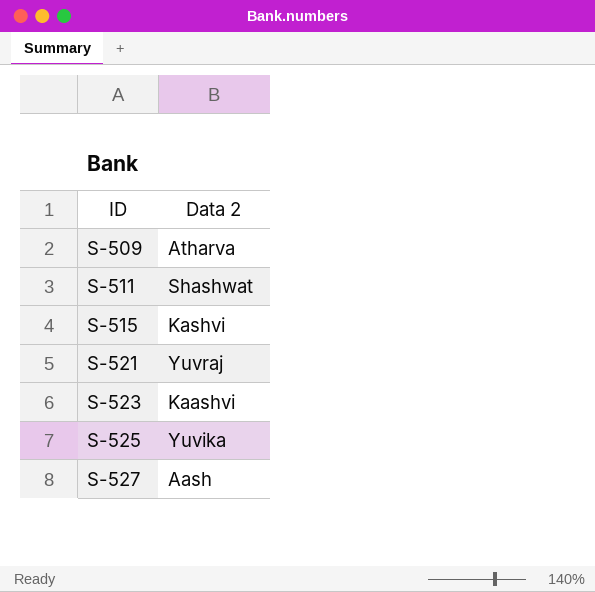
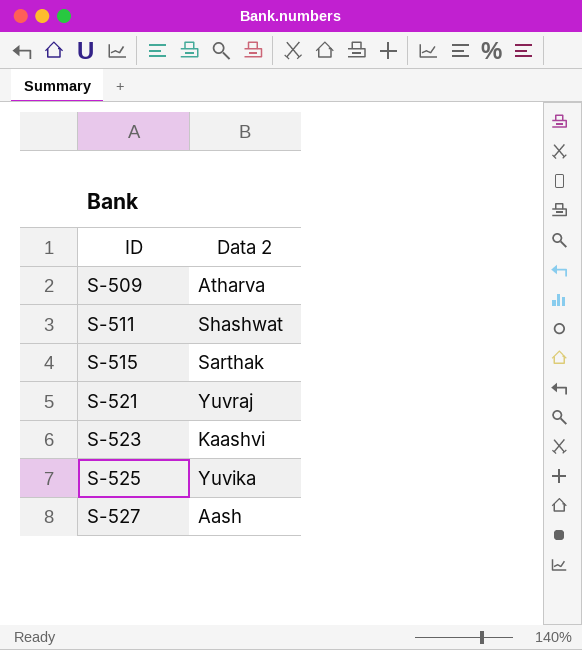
S-515 | Data 2: Kashvi -> Sarthak

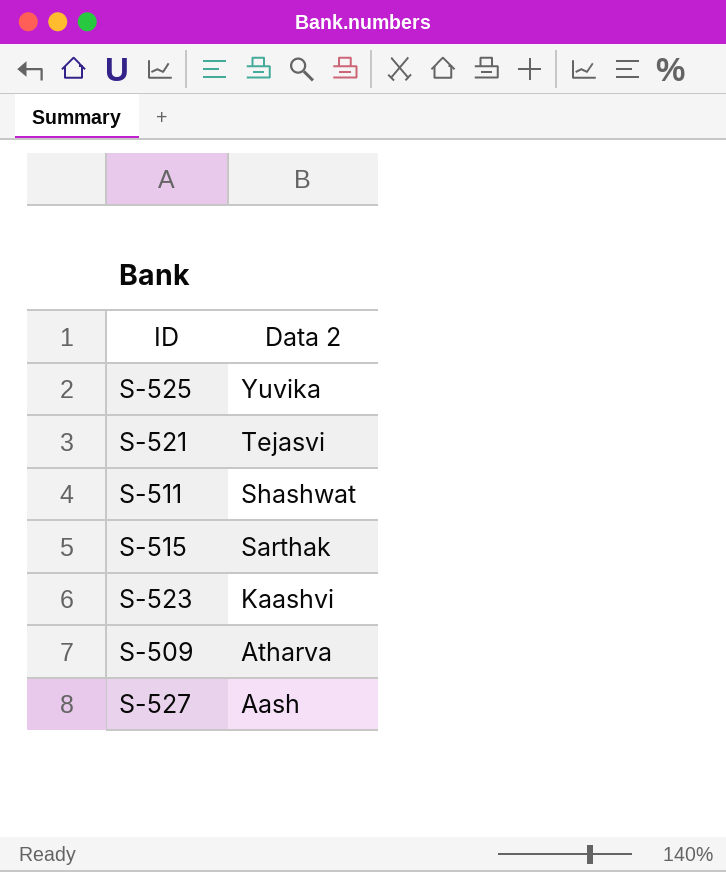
row order: ID ascending -> Data 2 descending
S-521 | Data 2: Yuvraj -> Tejasvi

